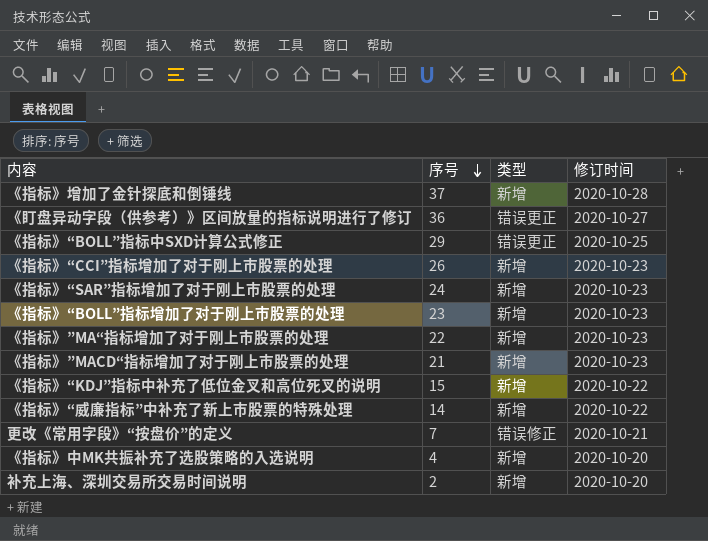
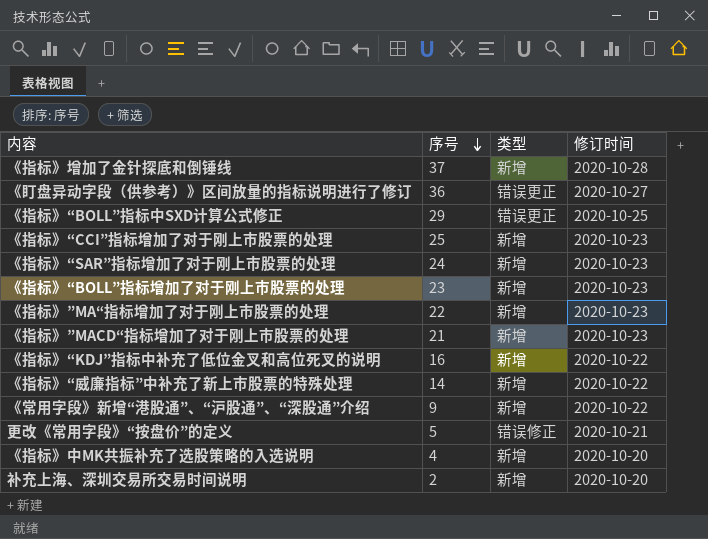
《指标》“CCI”指标增加了对于刚上市股票的处理 | 序号: 26 -> 25
《指标》“KDJ”指标中补充了低位金叉和高位死叉的说明 | 序号: 15 -> 16
row 《常用字段》新增“港股通”、“沪股通”、“深股通”介绍: none -> 9 | 新增 | 2020-10-22
更改《常用字段》“按盘价”的定义 | 序号: 7 -> 5

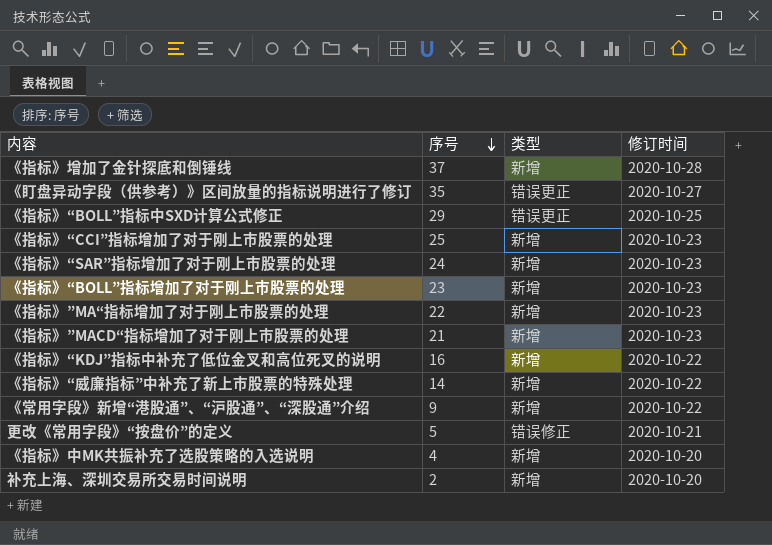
《盯盘异动字段（供参考）》区间放量的指标说明进行了修订 | 序号: 36 -> 35

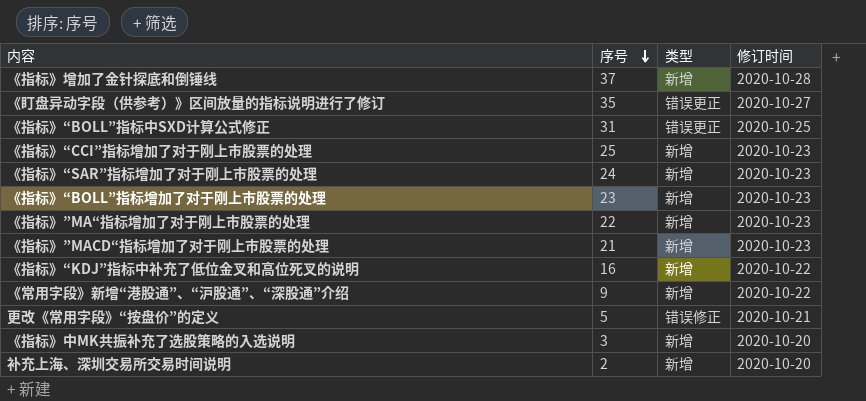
row 《指标》“威廉指标”中补充了新上市股票的特殊处理: 14 | 新增 | 2020-10-22 -> none
《指标》“BOLL”指标中SXD计算公式修正 | 序号: 29 -> 31
《指标》中MK共振补充了选股策略的入选说明 | 序号: 4 -> 3

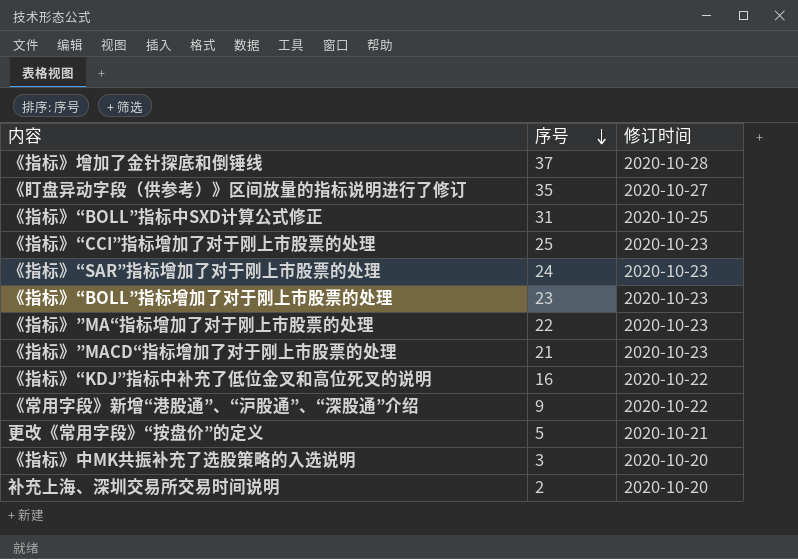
column 类型 | position: 3 -> none

